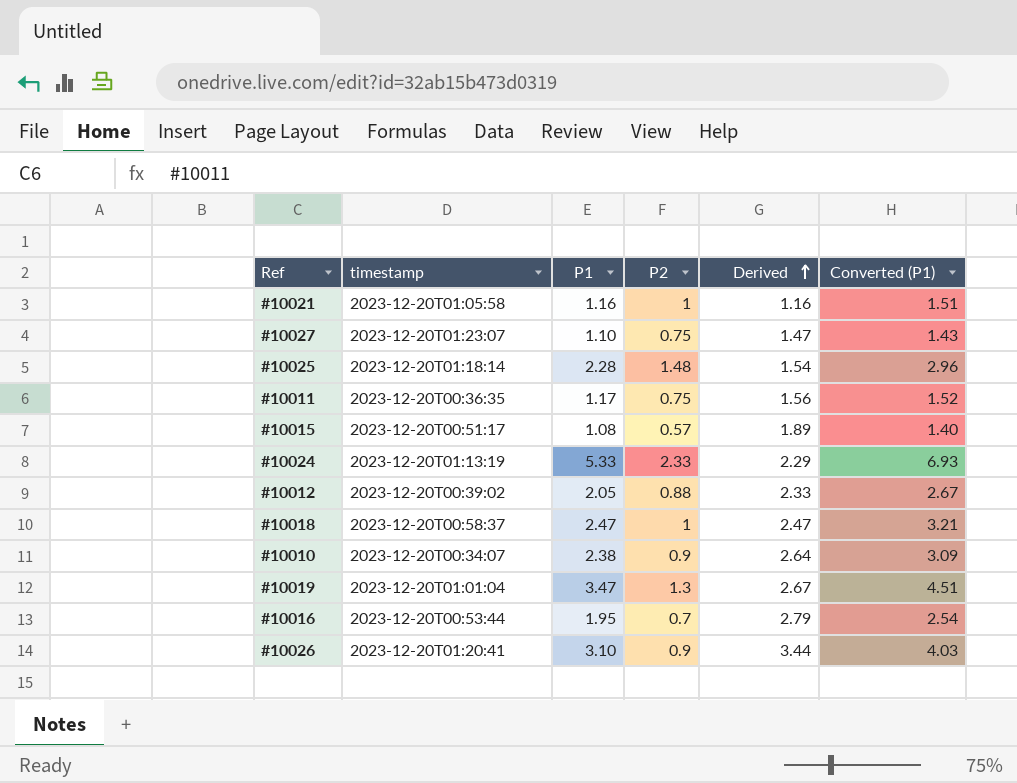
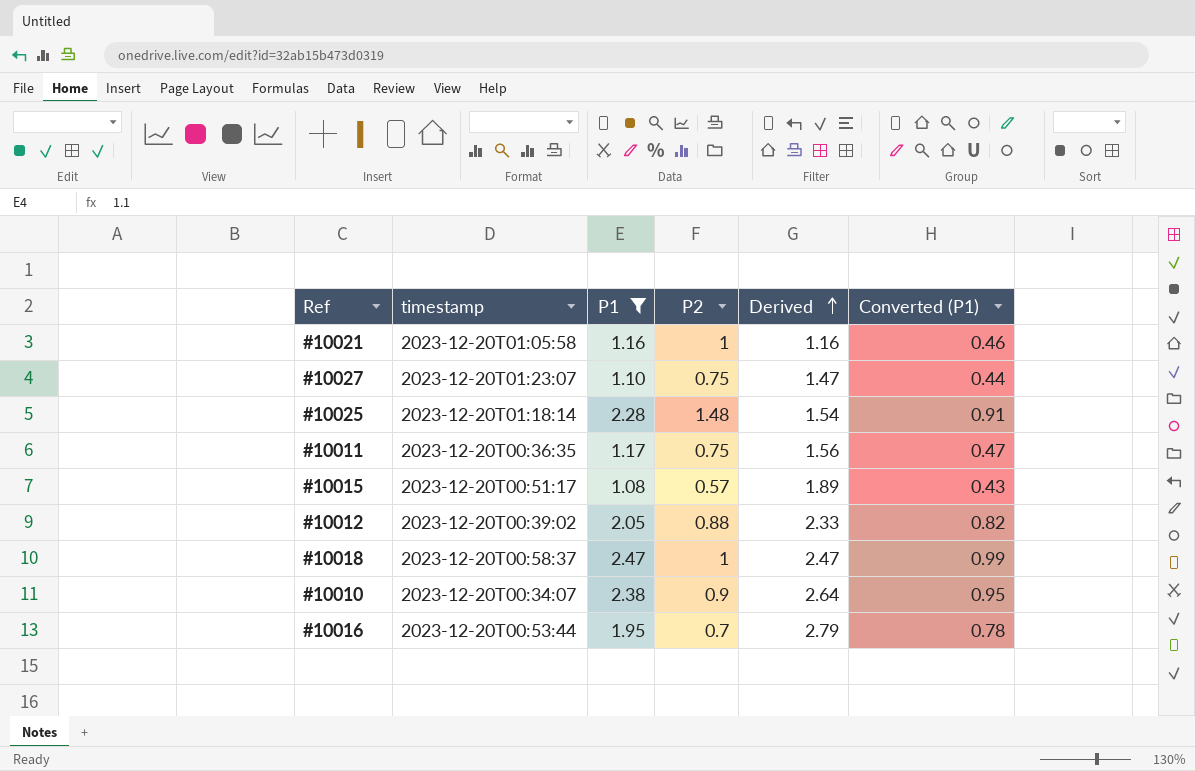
filter: none -> P1 <= 2.47
column Converted (P1) | formula: [P1] * 1.3 -> [P1] * 0.4

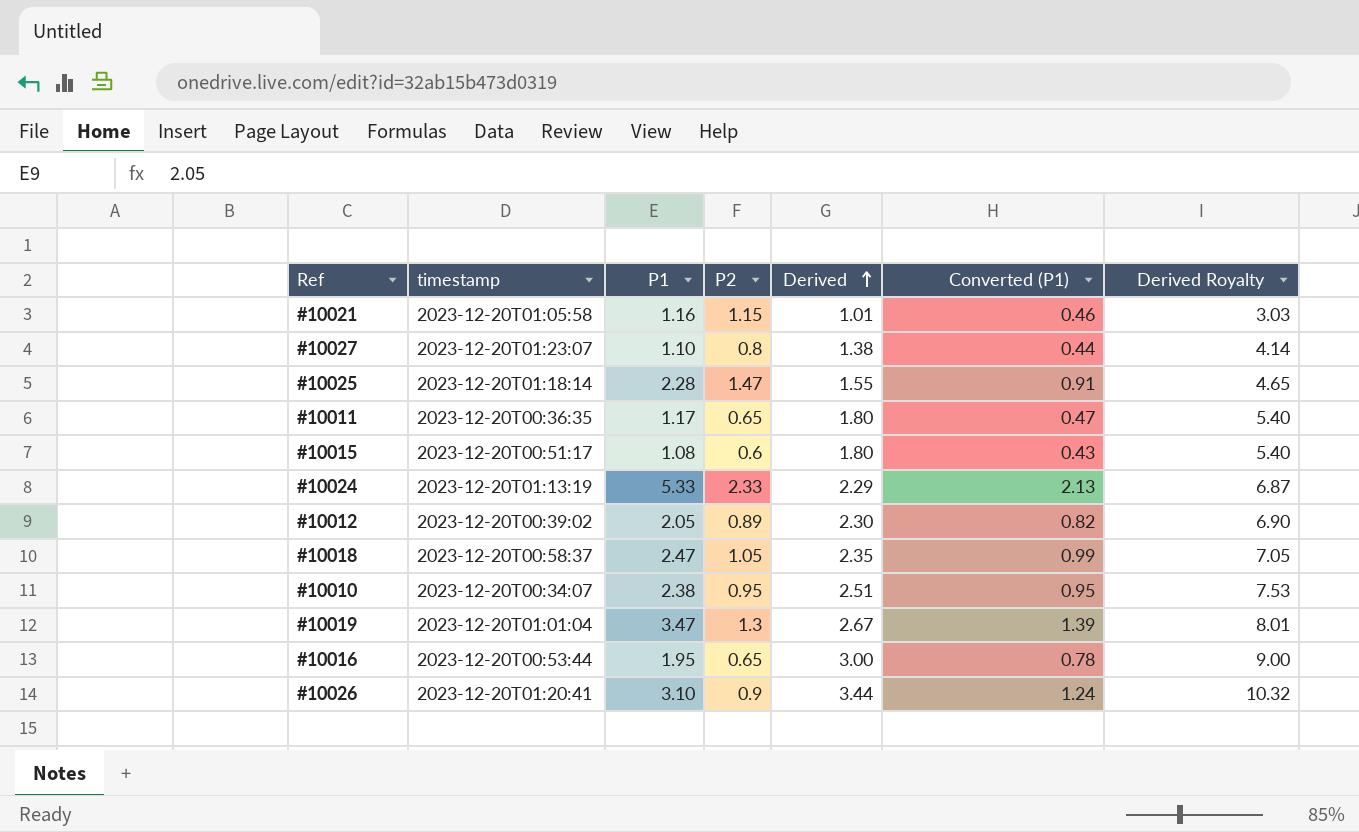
filter: P1 <= 2.47 -> none
column Derived Royalty | formula: none -> [Derived] * 3
#10021 | P2: 1 -> 1.15
#10021 | Derived: 1.16 -> 1.01
#10027 | P2: 0.75 -> 0.8
#10027 | Derived: 1.47 -> 1.38
#10025 | P2: 1.48 -> 1.47
#10025 | Derived: 1.54 -> 1.55
#10011 | P2: 0.75 -> 0.65
#10011 | Derived: 1.56 -> 1.80
#10015 | P2: 0.57 -> 0.6
#10015 | Derived: 1.89 -> 1.80
#10012 | P2: 0.88 -> 0.89
#10012 | Derived: 2.33 -> 2.30
#10018 | P2: 1 -> 1.05
#10018 | Derived: 2.47 -> 2.35
#10010 | P2: 0.9 -> 0.95
#10010 | Derived: 2.64 -> 2.51
#10016 | P2: 0.7 -> 0.65
#10016 | Derived: 2.79 -> 3.00

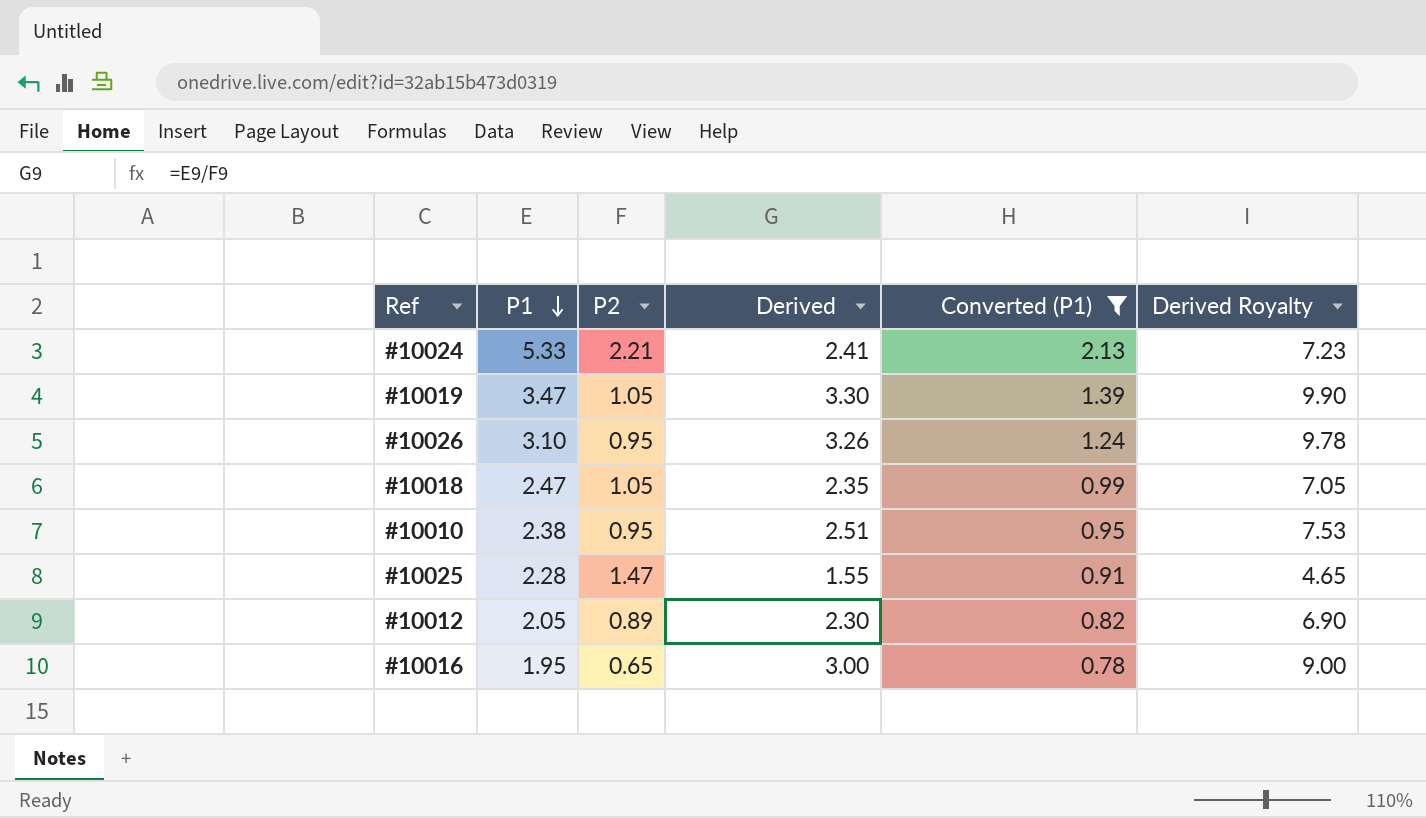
filter: none -> Converted (P1) >= 0.78
row order: Derived ascending -> P1 descending
column timestamp | position: 2 -> none
#10024 | P2: 2.33 -> 2.21
#10024 | Derived: 2.29 -> 2.41
#10024 | Derived Royalty: 6.87 -> 7.23
#10019 | P2: 1.3 -> 1.05
#10019 | Derived: 2.67 -> 3.30
#10019 | Derived Royalty: 8.01 -> 9.90
#10026 | P2: 0.9 -> 0.95
#10026 | Derived: 3.44 -> 3.26
#10026 | Derived Royalty: 10.32 -> 9.78

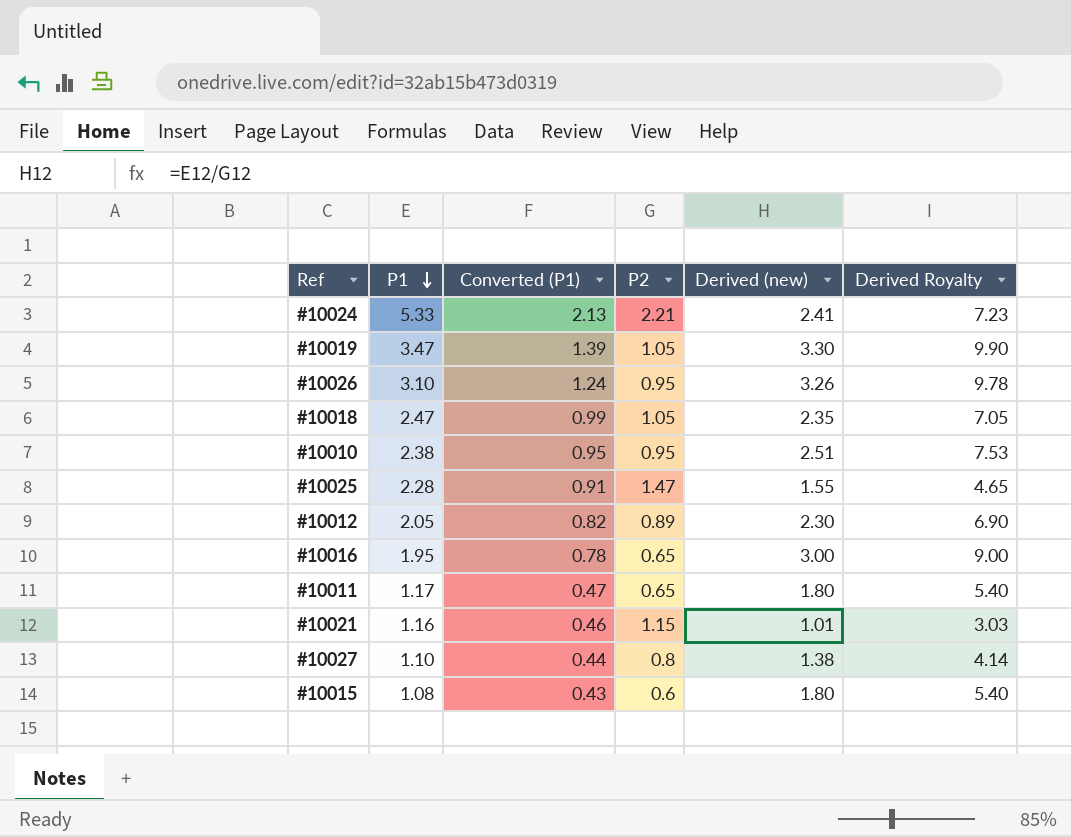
filter: Converted (P1) >= 0.78 -> none
column Converted (P1) | position: 5 -> 3
column name: Derived -> Derived (new)

